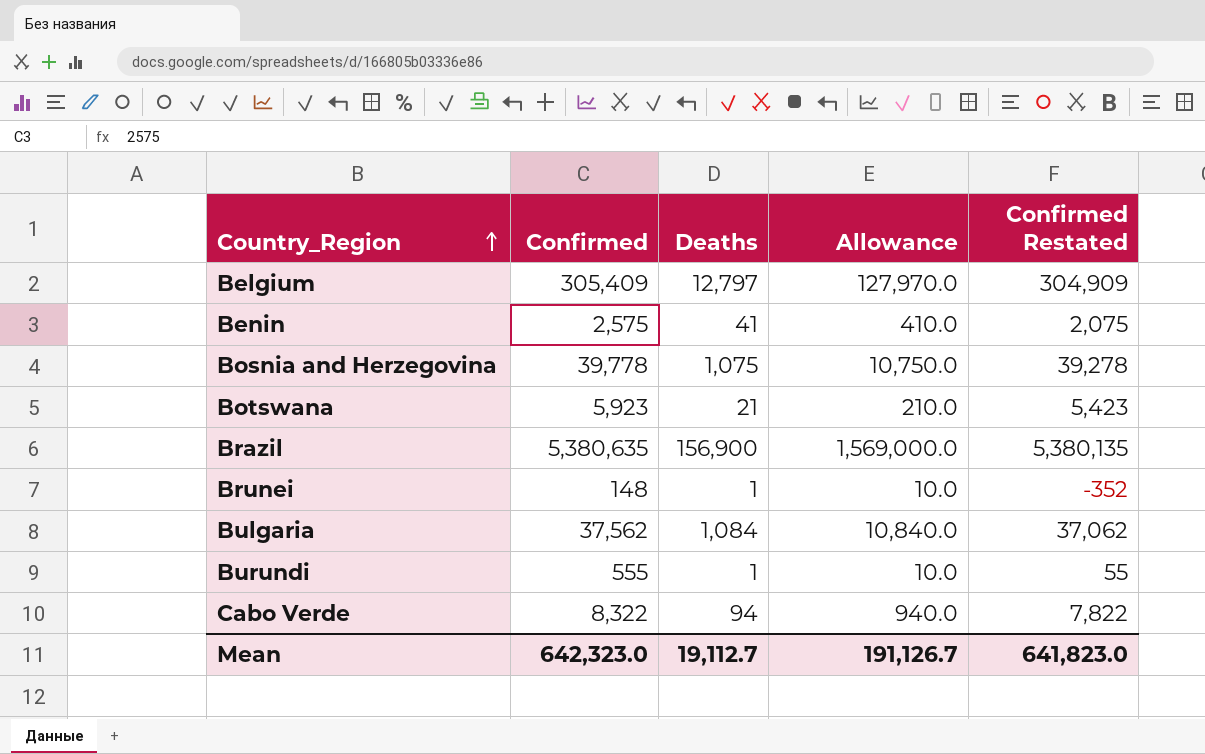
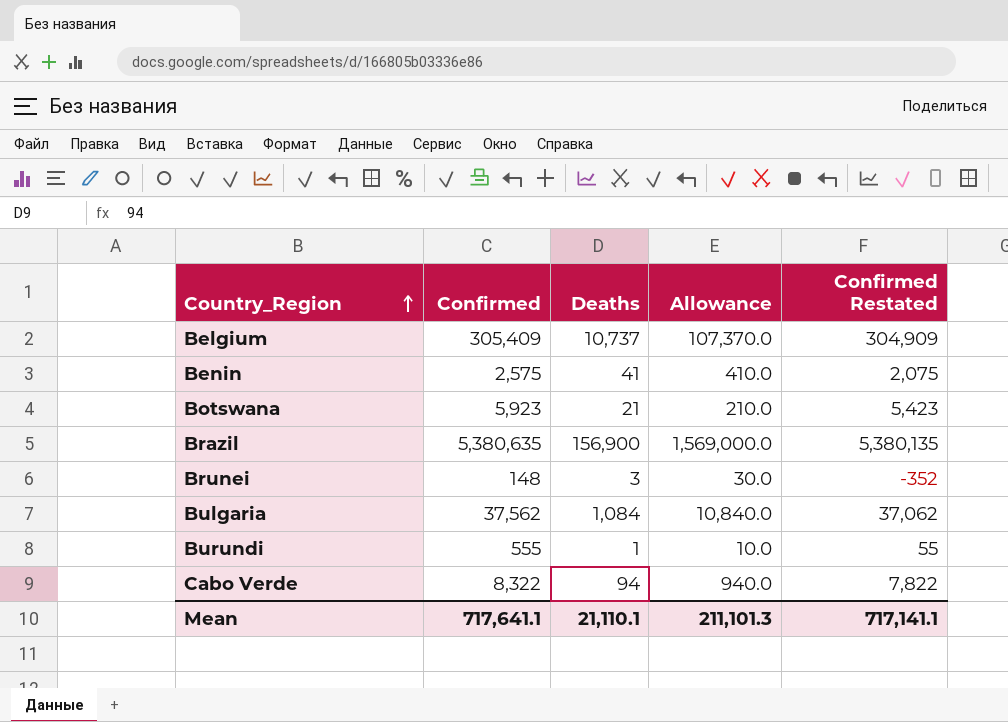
row Bosnia and Herzegovina: 39,778 | 1,075 | 10,750.0 | 39,278 -> none
Belgium | Deaths: 12,797 -> 10,737
Belgium | Allowance: 127,970.0 -> 107,370.0
Brunei | Deaths: 1 -> 3
Brunei | Allowance: 10.0 -> 30.0
Mean | Confirmed: 642,323.0 -> 717,641.1
Mean | Deaths: 19,112.7 -> 21,110.1
Mean | Allowance: 191,126.7 -> 211,101.3
Mean | Confirmed Restated: 641,823.0 -> 717,141.1

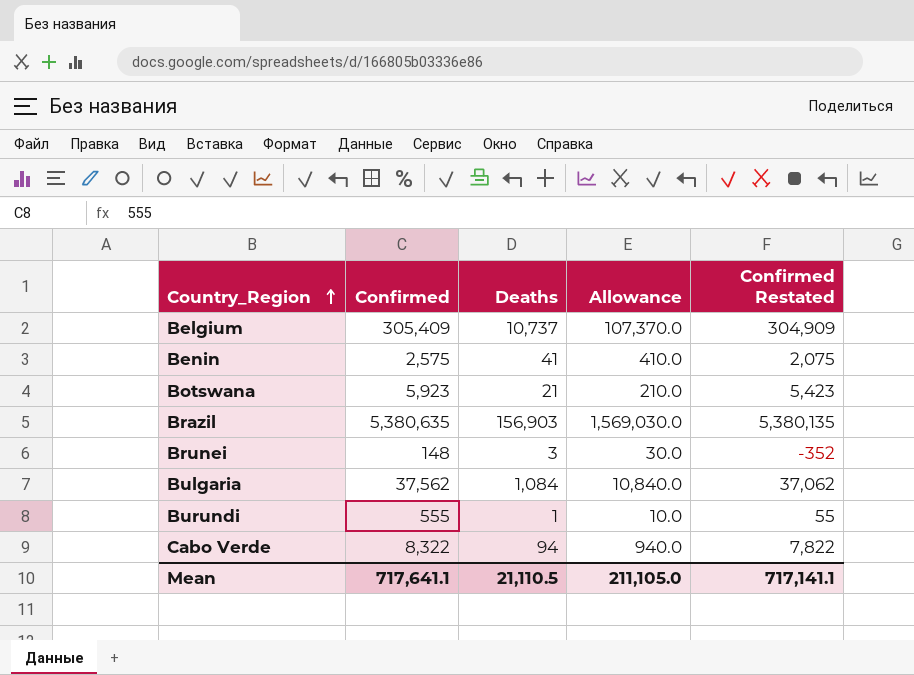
Brazil | Deaths: 156,900 -> 156,903
Brazil | Allowance: 1,569,000.0 -> 1,569,030.0
Mean | Deaths: 21,110.1 -> 21,110.5
Mean | Allowance: 211,101.3 -> 211,105.0

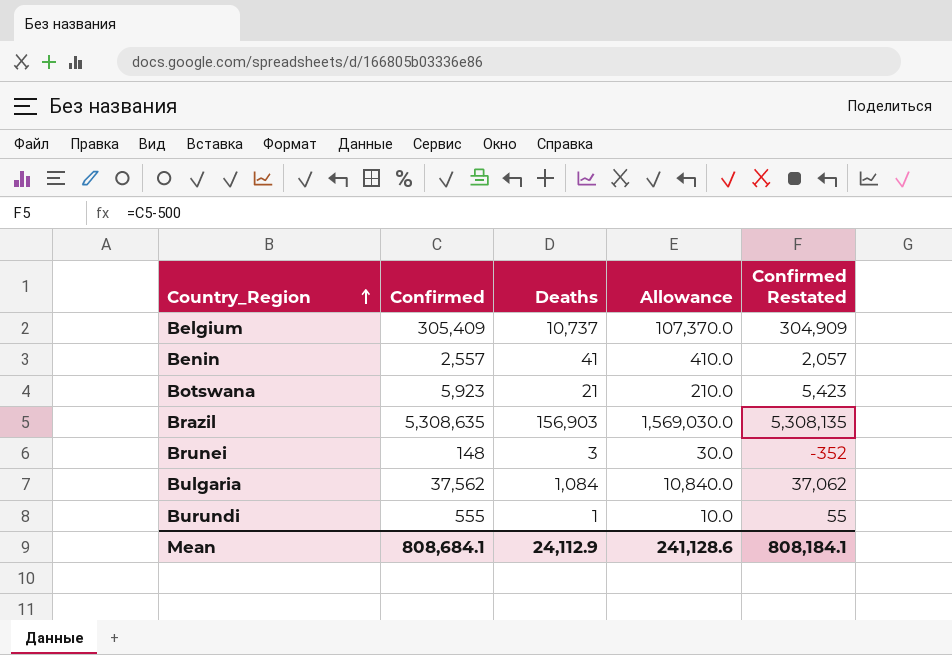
row Cabo Verde: 8,322 | 94 | 940.0 | 7,822 -> none
Benin | Confirmed: 2,575 -> 2,557
Benin | Confirmed Restated: 2,075 -> 2,057
Brazil | Confirmed: 5,380,635 -> 5,308,635
Brazil | Confirmed Restated: 5,380,135 -> 5,308,135
Mean | Confirmed: 717,641.1 -> 808,684.1
Mean | Deaths: 21,110.5 -> 24,112.9
Mean | Allowance: 211,105.0 -> 241,128.6
Mean | Confirmed Restated: 717,141.1 -> 808,184.1

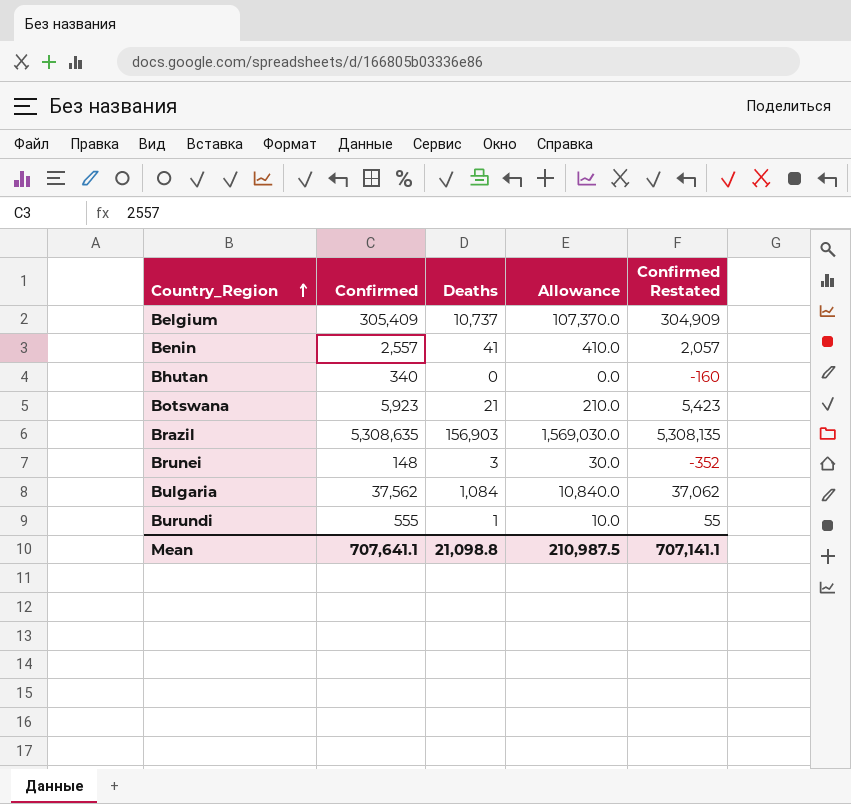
row Bhutan: none -> 340 | 0 | 0.0 | -160
Mean | Confirmed: 808,684.1 -> 707,641.1
Mean | Deaths: 24,112.9 -> 21,098.8
Mean | Allowance: 241,128.6 -> 210,987.5
Mean | Confirmed Restated: 808,184.1 -> 707,141.1

